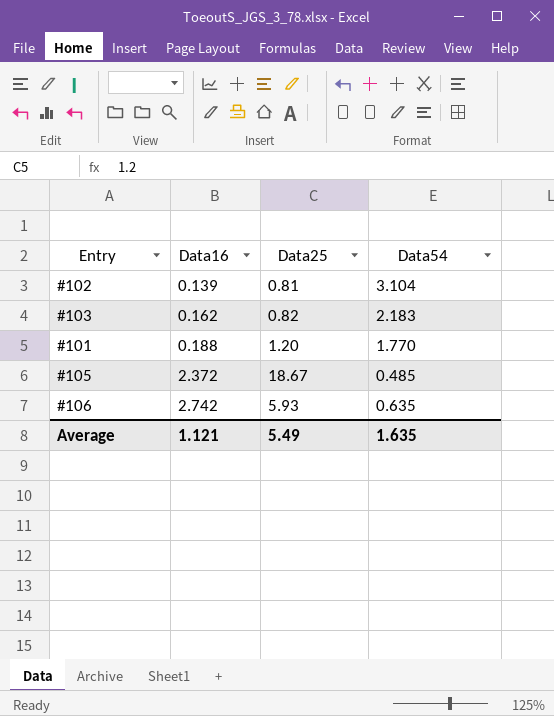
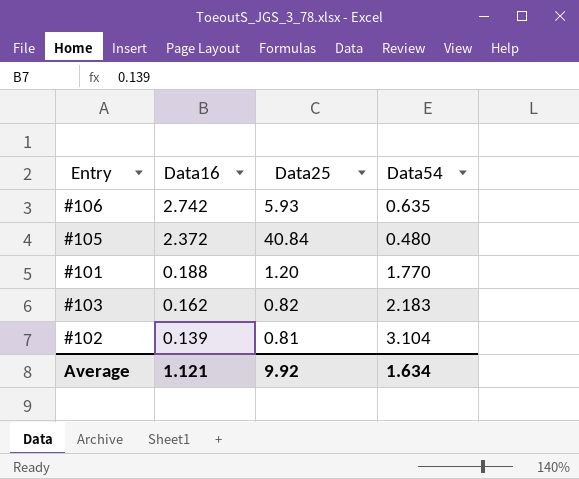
row order: Data16 ascending -> Data16 descending
#105 | Data25: 18.67 -> 40.84
#105 | Data54: 0.485 -> 0.480
Average | Data25: 5.49 -> 9.92
Average | Data54: 1.635 -> 1.634

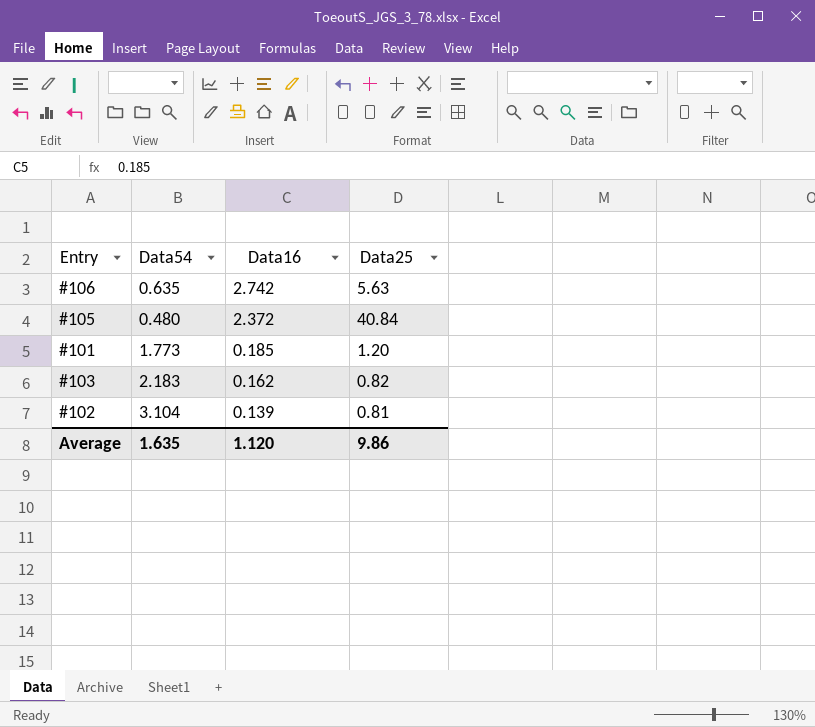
column Data54 | position: 4 -> 2
#106 | Data25: 5.93 -> 5.63
#101 | Data54: 1.770 -> 1.773
#101 | Data16: 0.188 -> 0.185
Average | Data54: 1.634 -> 1.635
Average | Data16: 1.121 -> 1.120
Average | Data25: 9.92 -> 9.86

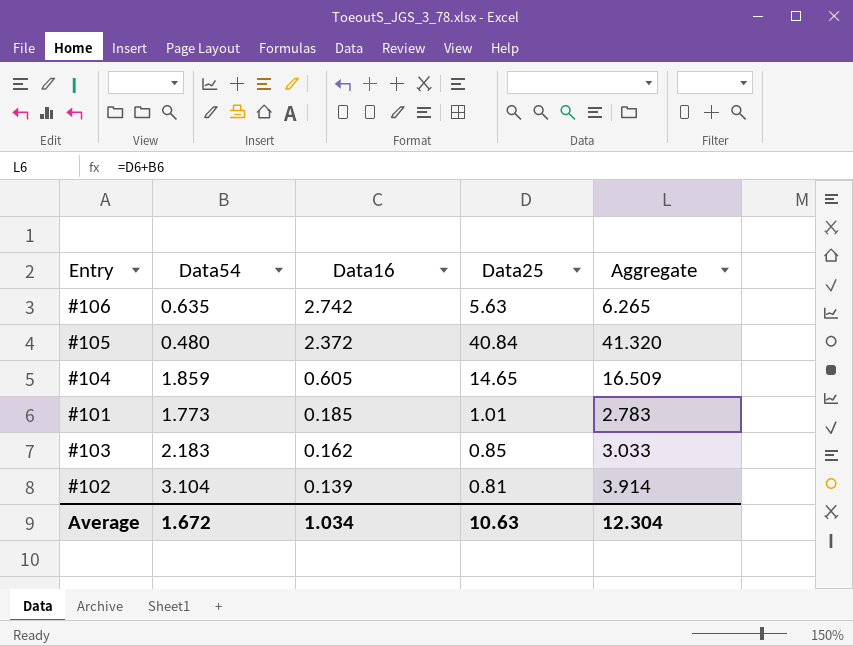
column Aggregate | formula: none -> [Data54] + [Data25]
row #104: none -> 1.859 | 0.605 | 14.65 | 16.509
#101 | Data25: 1.20 -> 1.01
#103 | Data25: 0.82 -> 0.85
Average | Data54: 1.635 -> 1.672
Average | Data16: 1.120 -> 1.034
Average | Data25: 9.86 -> 10.63

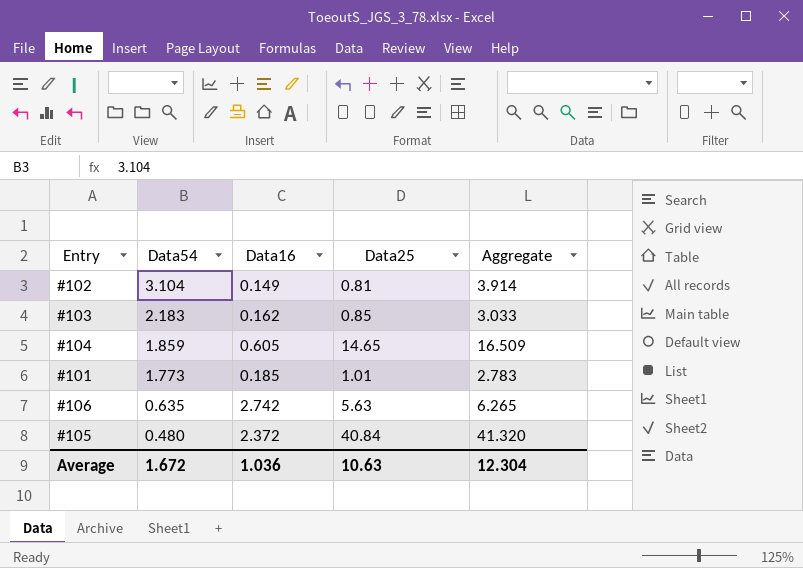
row order: Data16 descending -> Data54 descending
#102 | Data16: 0.139 -> 0.149
Average | Data16: 1.034 -> 1.036

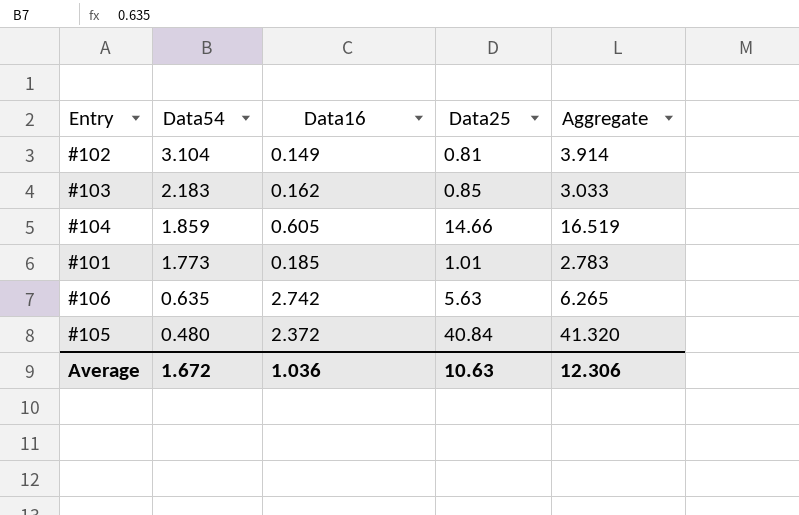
#104 | Data25: 14.65 -> 14.66
#104 | Aggregate: 16.509 -> 16.519
Average | Aggregate: 12.304 -> 12.306

